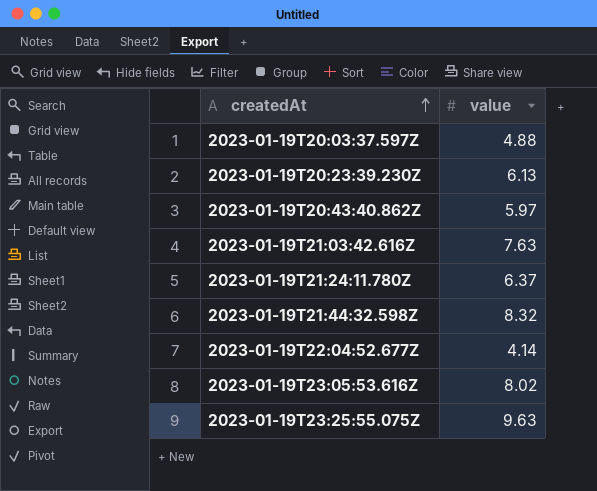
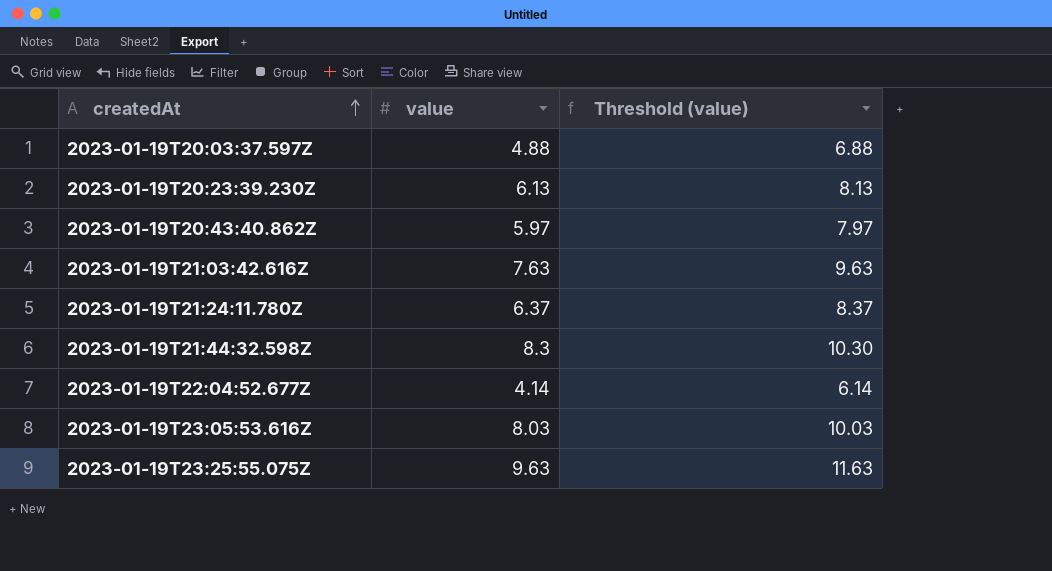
column Threshold (value) | formula: none -> [value] + 2
2023-01-19T21:44:32.598Z | value: 8.32 -> 8.3
2023-01-19T23:05:53.616Z | value: 8.02 -> 8.03

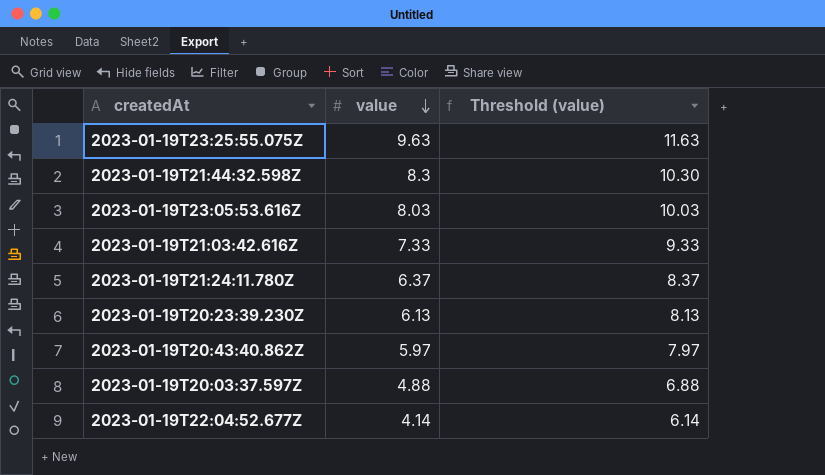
row order: createdAt ascending -> value descending
2023-01-19T21:03:42.616Z | value: 7.63 -> 7.33
2023-01-19T21:03:42.616Z | Threshold (value): 9.63 -> 9.33

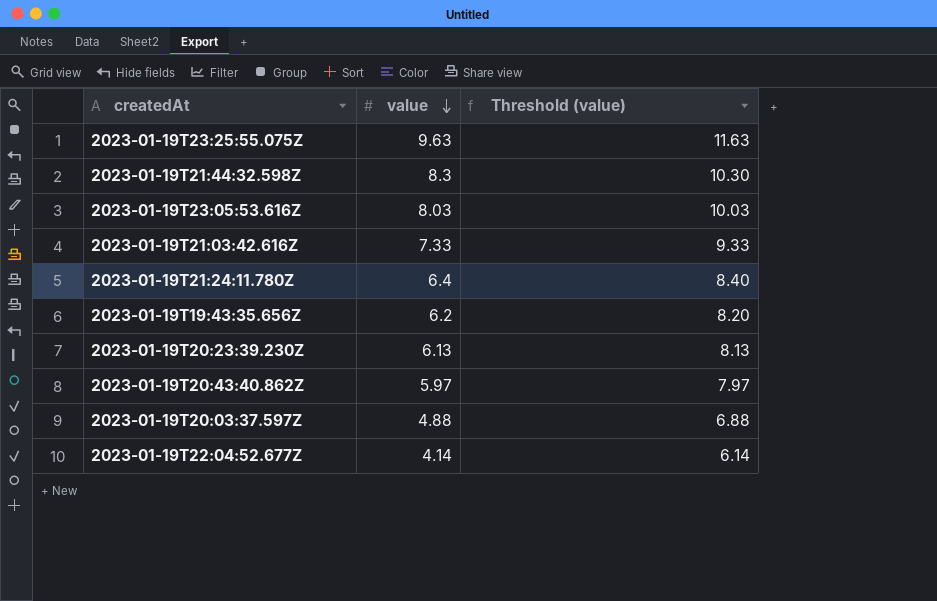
2023-01-19T21:24:11.780Z | value: 6.37 -> 6.4
2023-01-19T21:24:11.780Z | Threshold (value): 8.37 -> 8.40
row 2023-01-19T19:43:35.656Z: none -> 6.2 | 8.20

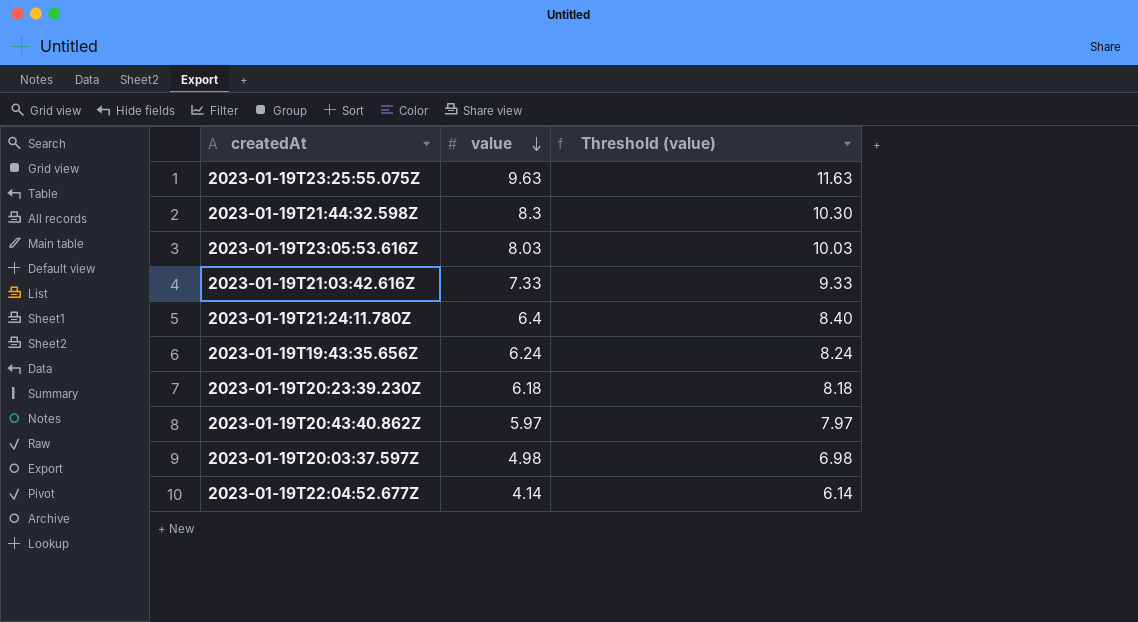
2023-01-19T19:43:35.656Z | value: 6.2 -> 6.24
2023-01-19T19:43:35.656Z | Threshold (value): 8.20 -> 8.24
2023-01-19T20:23:39.230Z | value: 6.13 -> 6.18
2023-01-19T20:23:39.230Z | Threshold (value): 8.13 -> 8.18
2023-01-19T20:03:37.597Z | value: 4.88 -> 4.98
2023-01-19T20:03:37.597Z | Threshold (value): 6.88 -> 6.98

